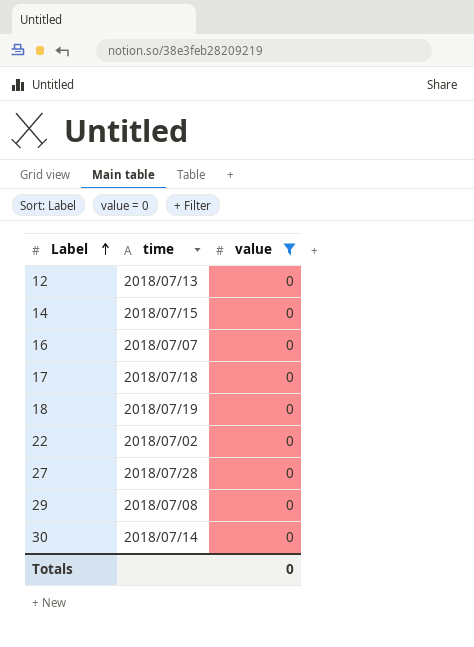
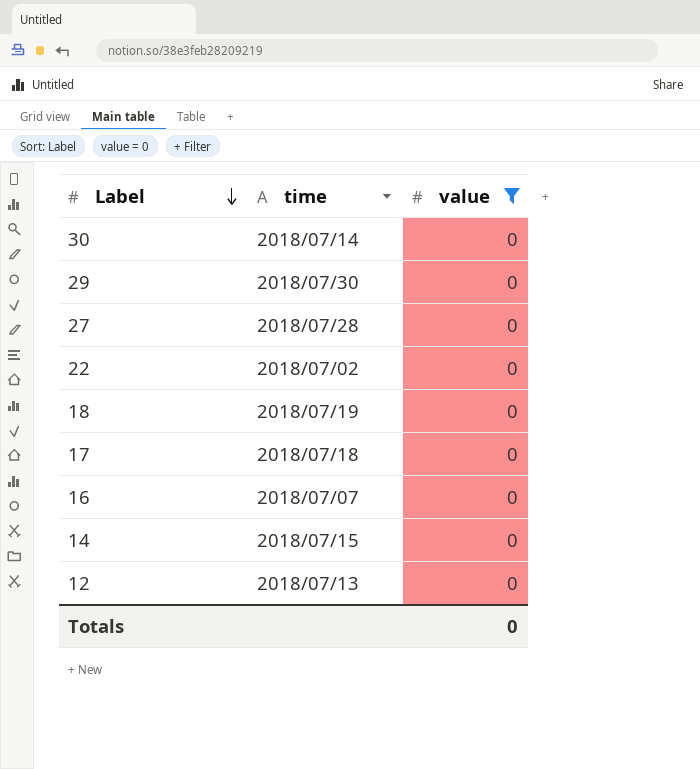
row order: Label ascending -> Label descending
29 | time: 2018/07/08 -> 2018/07/30

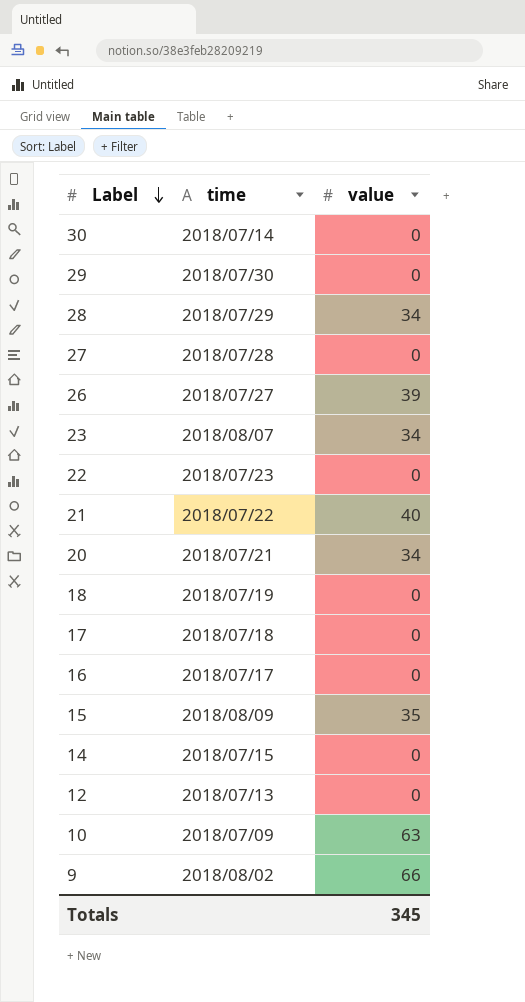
filter: value = 0 -> none
22 | time: 2018/07/02 -> 2018/07/23
16 | time: 2018/07/07 -> 2018/07/17
Totals | value: 0 -> 345

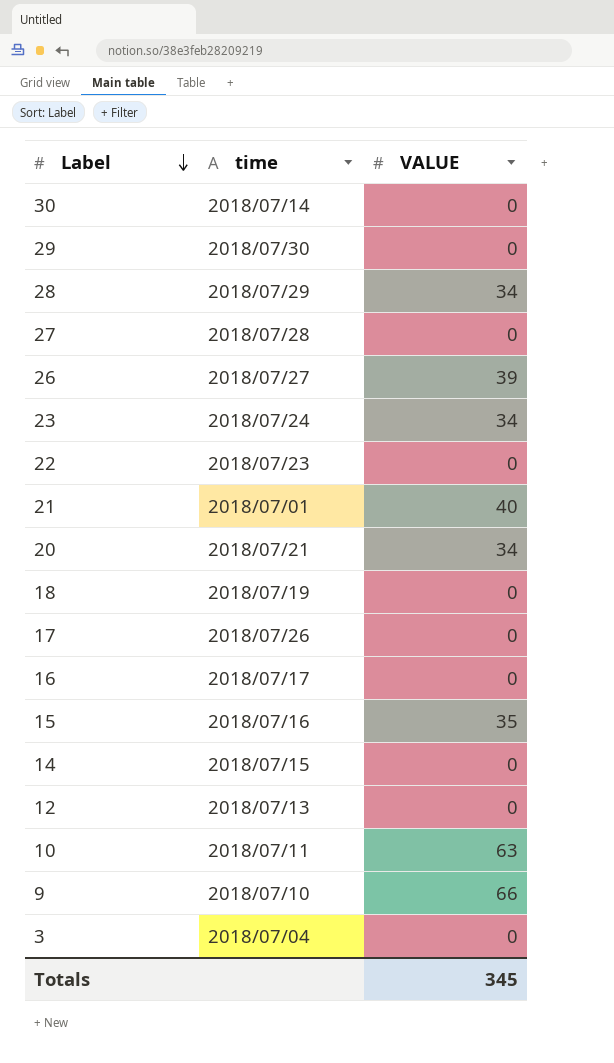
column name: value -> VALUE
23 | time: 2018/08/07 -> 2018/07/24
21 | time: 2018/07/22 -> 2018/07/01
17 | time: 2018/07/18 -> 2018/07/26
15 | time: 2018/08/09 -> 2018/07/16
10 | time: 2018/07/09 -> 2018/07/11
9 | time: 2018/08/02 -> 2018/07/10
row 3: none -> 2018/07/04 | 0

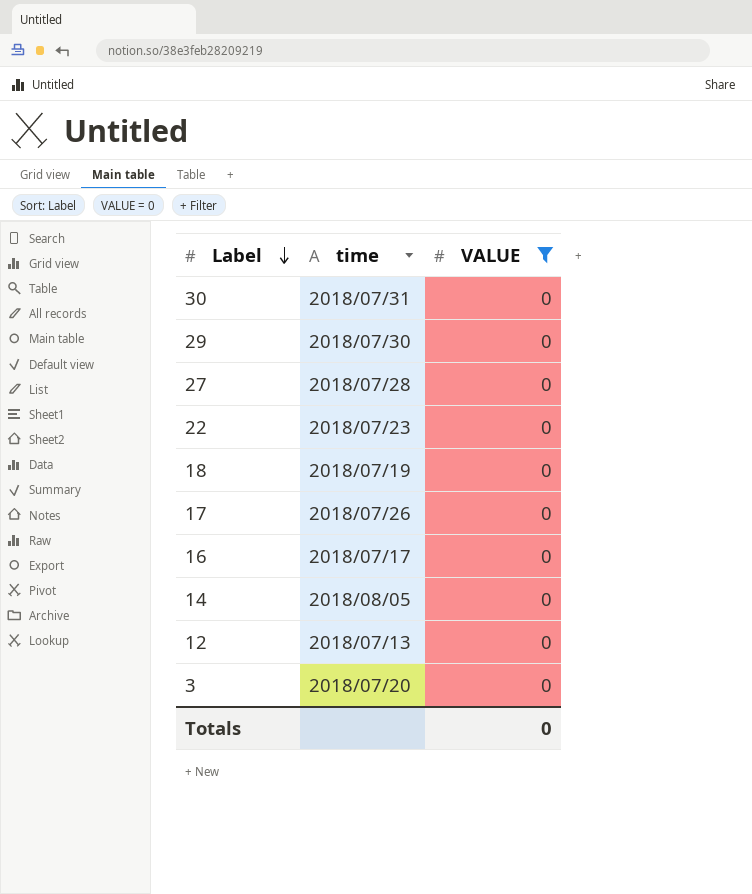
filter: none -> VALUE = 0
30 | time: 2018/07/14 -> 2018/07/31
14 | time: 2018/07/15 -> 2018/08/05
3 | time: 2018/07/04 -> 2018/07/20
Totals | VALUE: 345 -> 0

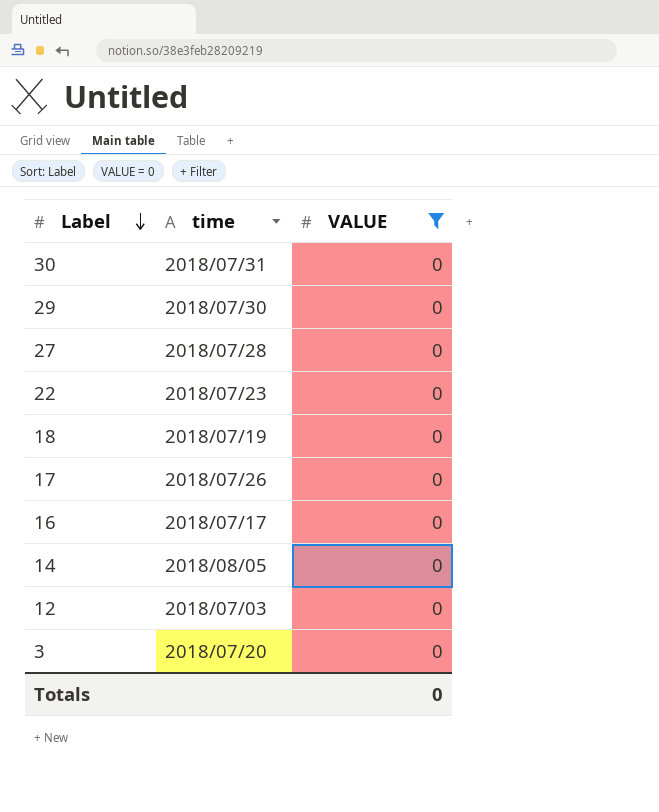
12 | time: 2018/07/13 -> 2018/07/03

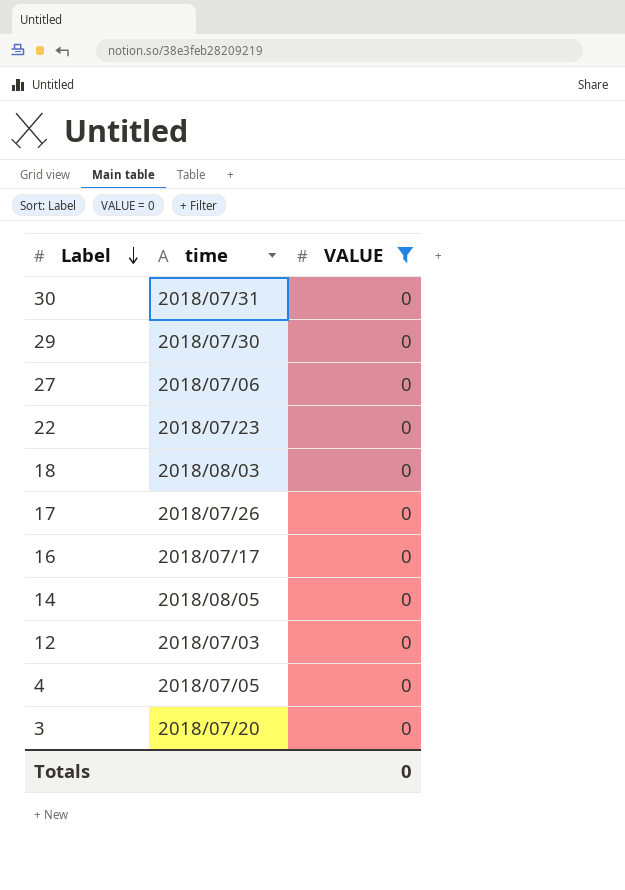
27 | time: 2018/07/28 -> 2018/07/06
18 | time: 2018/07/19 -> 2018/08/03
row 4: none -> 2018/07/05 | 0

